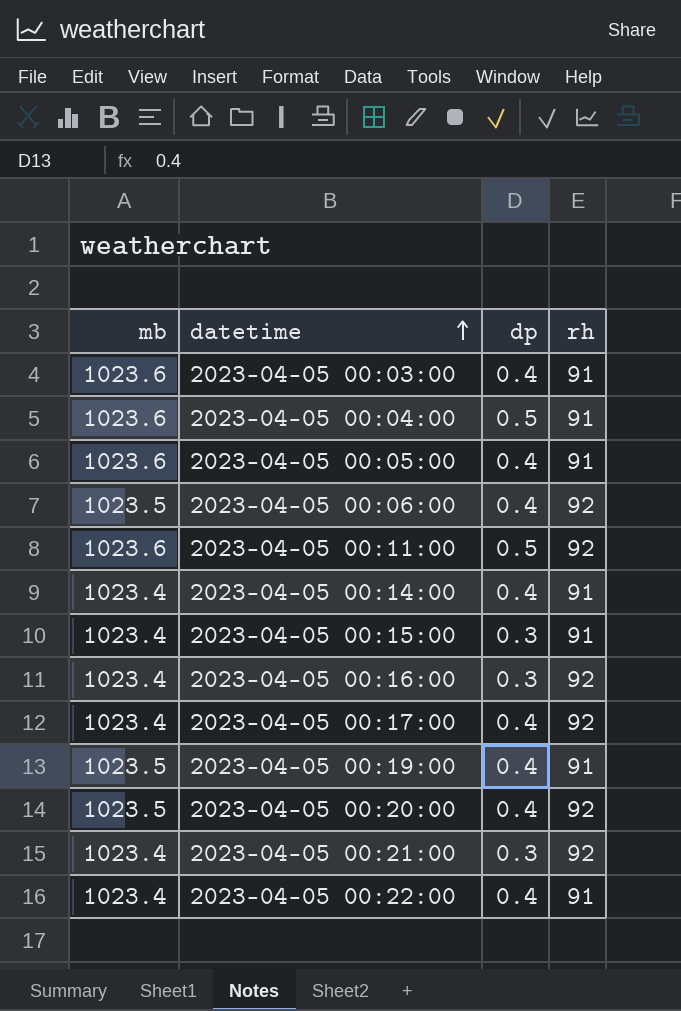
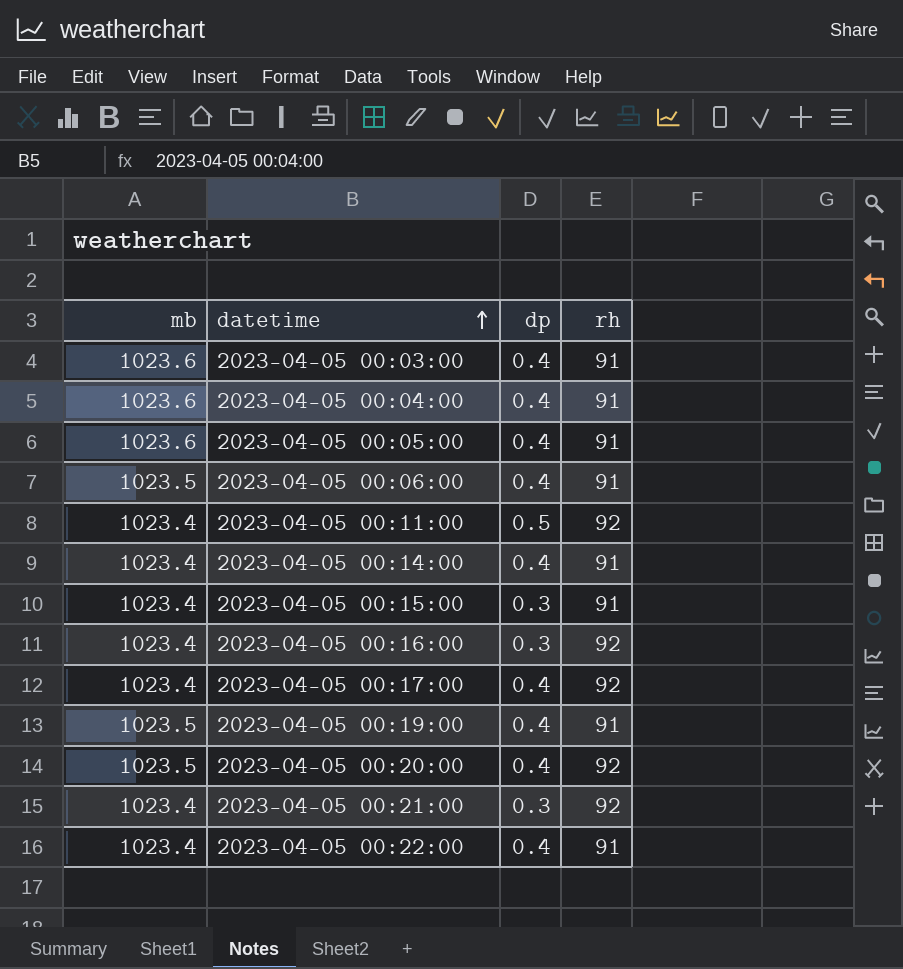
2023-04-05 00:04:00 | dp: 0.5 -> 0.4
2023-04-05 00:06:00 | rh: 92 -> 91
2023-04-05 00:11:00 | mb: 1023.6 -> 1023.4

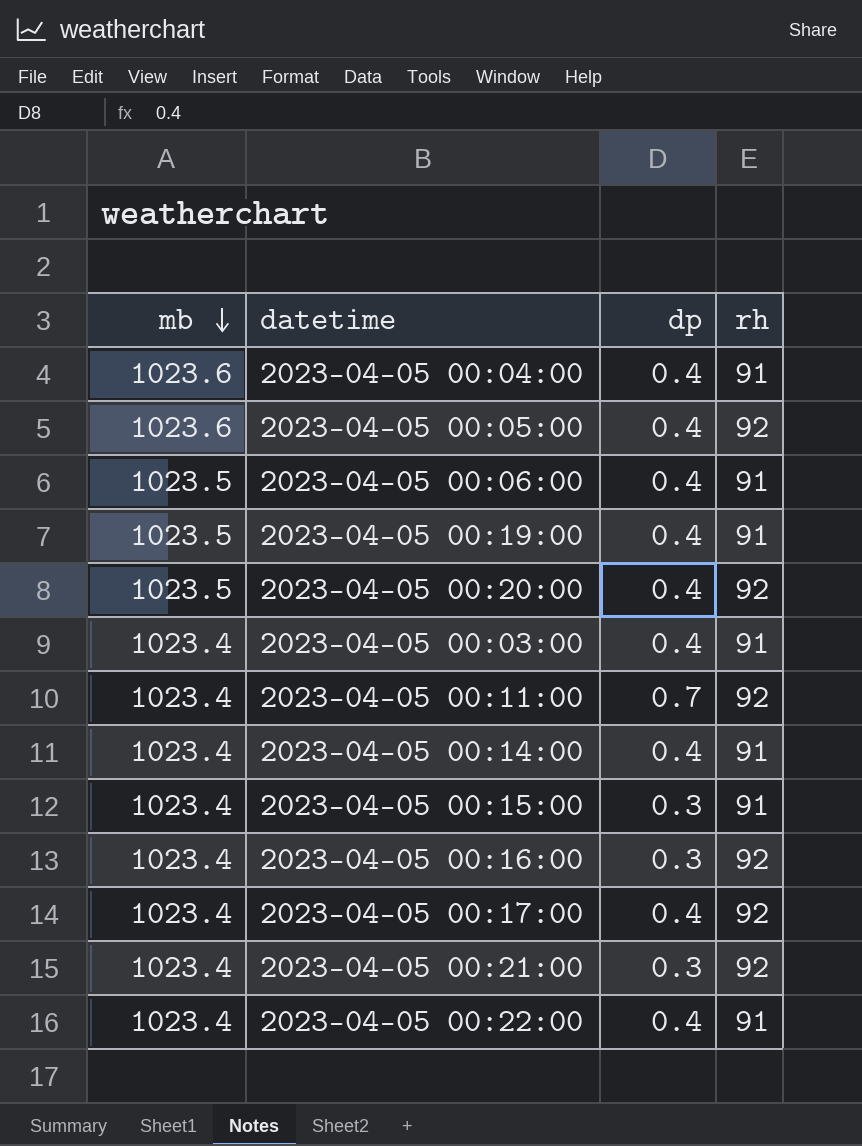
row order: datetime ascending -> mb descending
2023-04-05 00:05:00 | rh: 91 -> 92
2023-04-05 00:03:00 | mb: 1023.6 -> 1023.4
2023-04-05 00:11:00 | dp: 0.5 -> 0.7

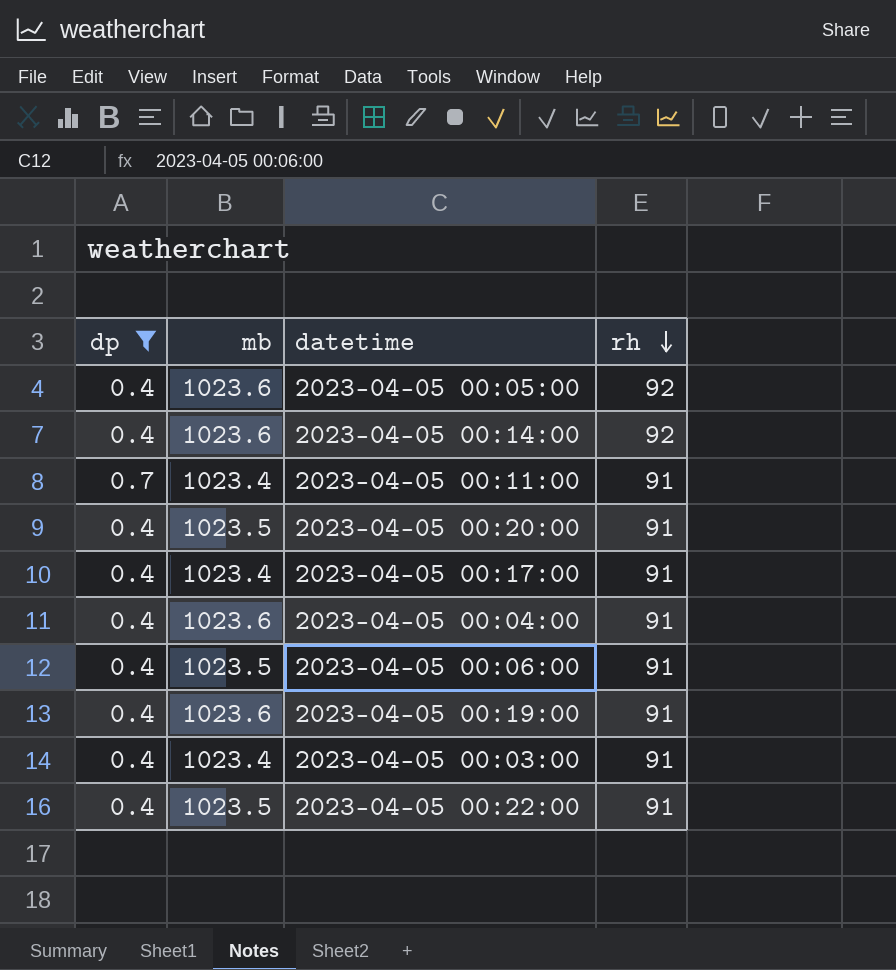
filter: none -> dp != 0.3
row order: mb descending -> rh descending
column dp | position: 3 -> 1
2023-04-05 00:14:00 | mb: 1023.4 -> 1023.6
2023-04-05 00:14:00 | rh: 91 -> 92
2023-04-05 00:11:00 | rh: 92 -> 91
2023-04-05 00:20:00 | rh: 92 -> 91
2023-04-05 00:17:00 | rh: 92 -> 91
2023-04-05 00:19:00 | mb: 1023.5 -> 1023.6
2023-04-05 00:22:00 | mb: 1023.4 -> 1023.5

